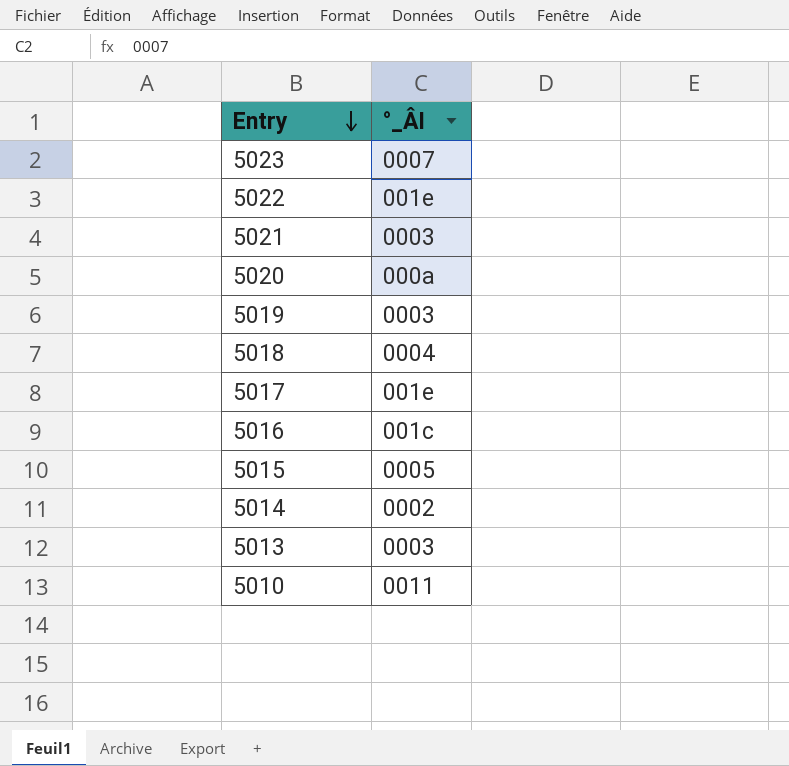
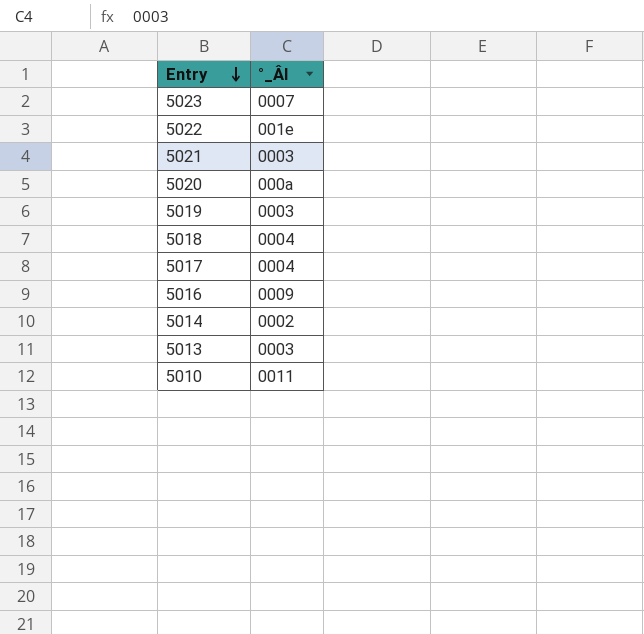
row 5015: 0005 -> none
5017 | °_ÂI: 001e -> 0004
5016 | °_ÂI: 001c -> 0009

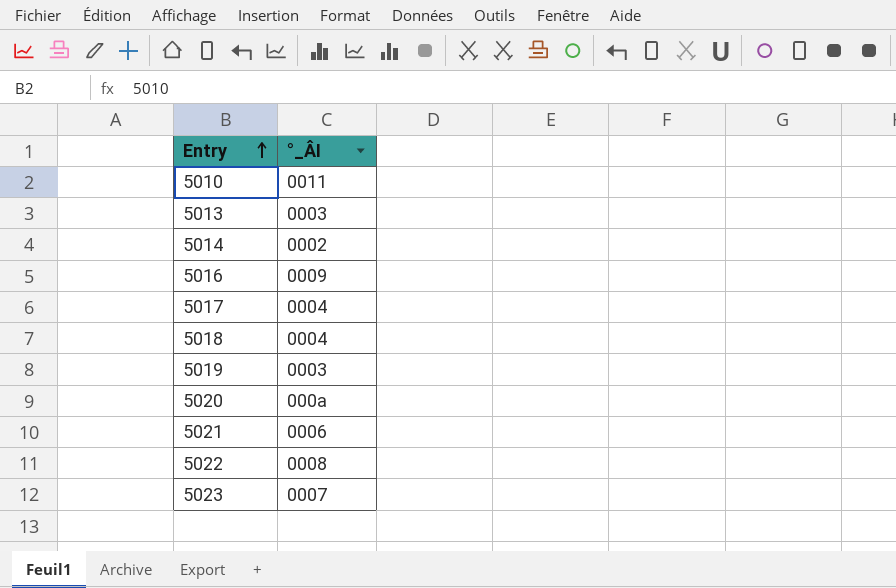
row order: Entry descending -> Entry ascending
5021 | °_ÂI: 0003 -> 0006
5022 | °_ÂI: 001e -> 0008

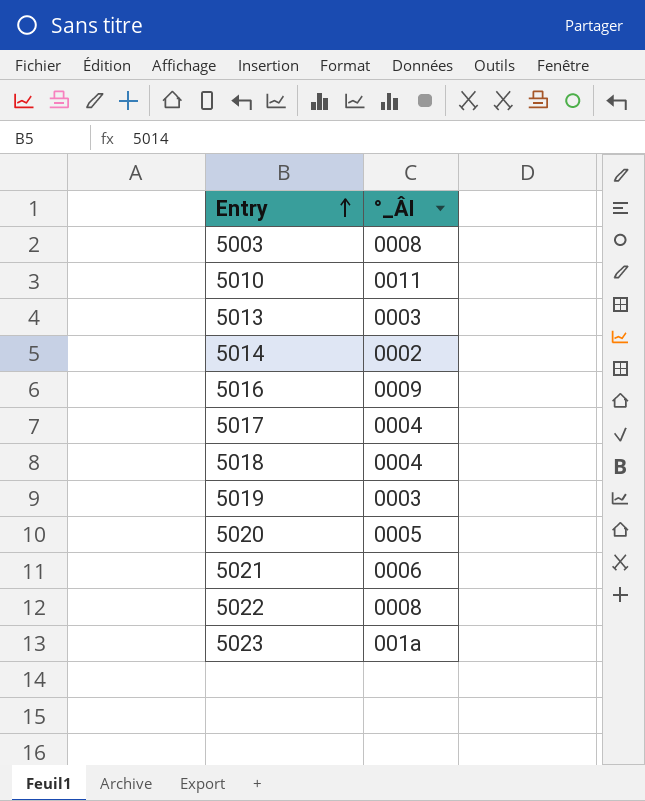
row 5003: none -> 0008
5020 | °_ÂI: 000a -> 0005
5023 | °_ÂI: 0007 -> 001a

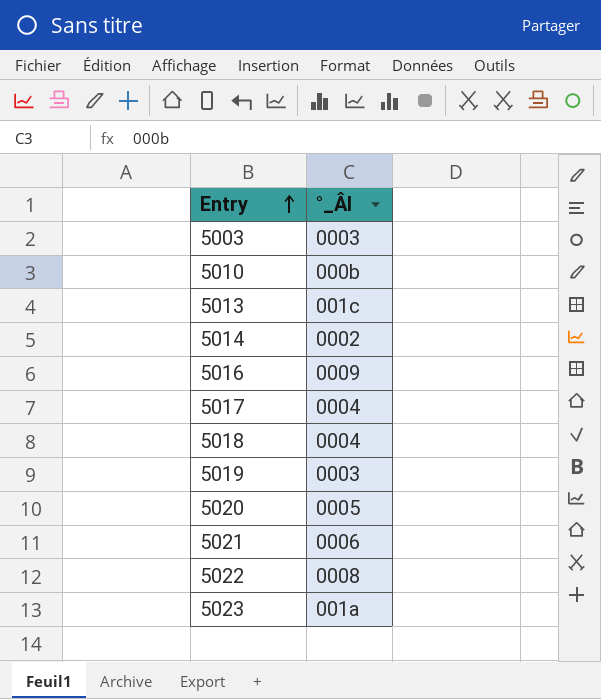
5003 | °_ÂI: 0008 -> 0003
5010 | °_ÂI: 0011 -> 000b
5013 | °_ÂI: 0003 -> 001c

